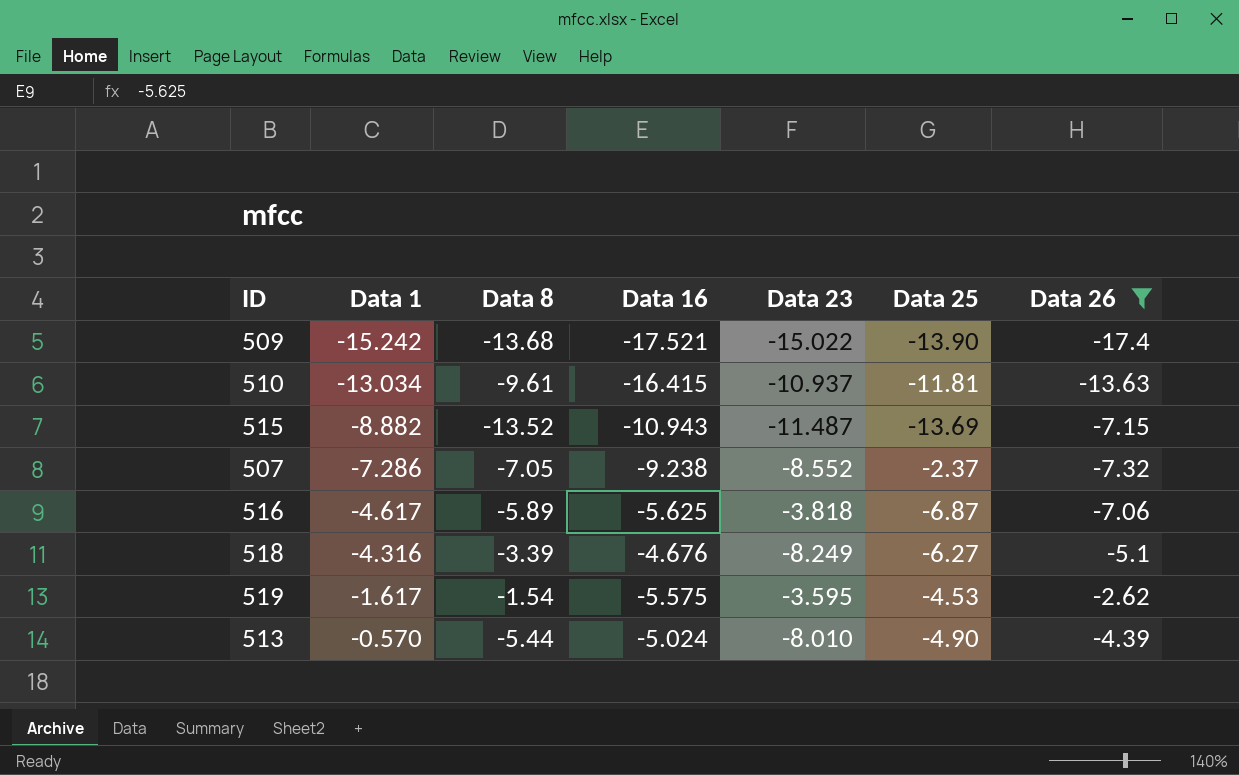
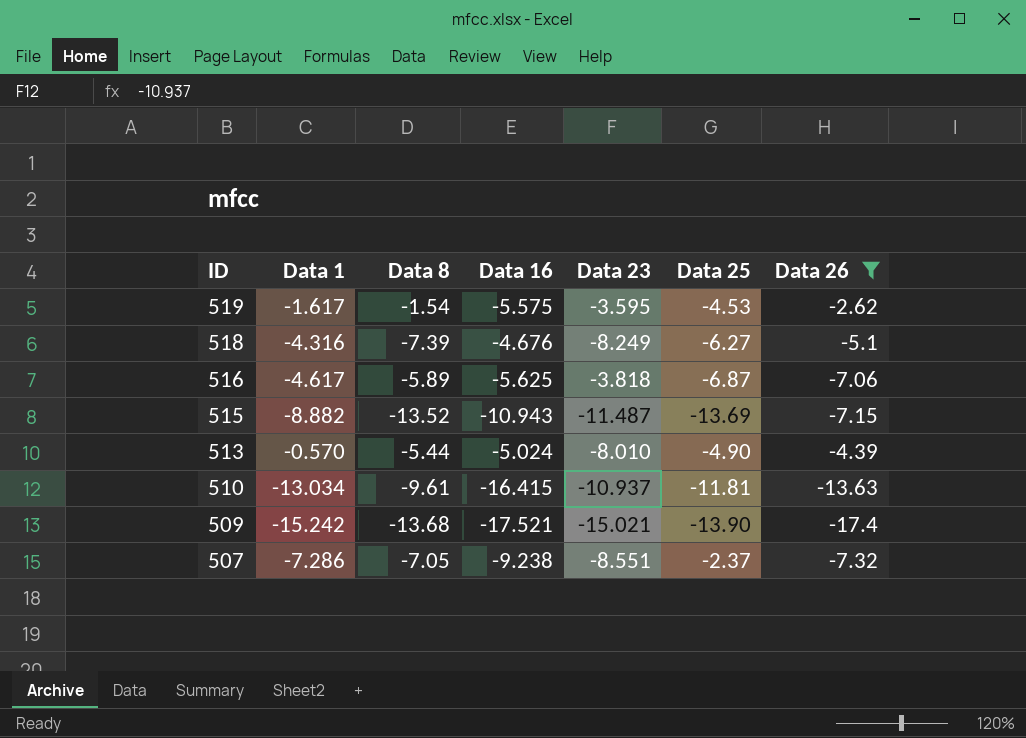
row order: Data 1 ascending -> ID descending
518 | Data 8: -3.39 -> -7.39
509 | Data 23: -15.022 -> -15.021
507 | Data 23: -8.552 -> -8.551

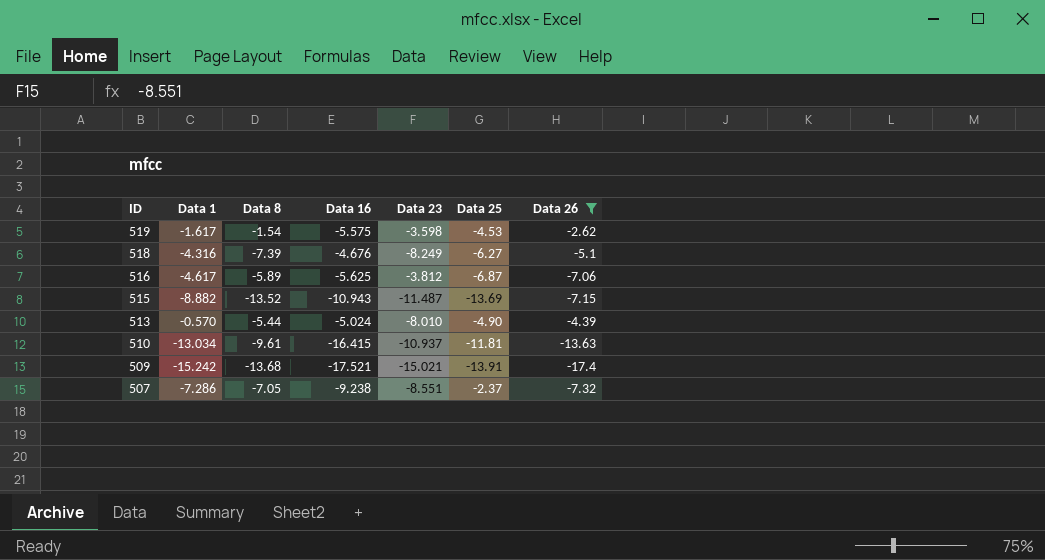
519 | Data 23: -3.595 -> -3.598
516 | Data 23: -3.818 -> -3.812
509 | Data 25: -13.90 -> -13.91

